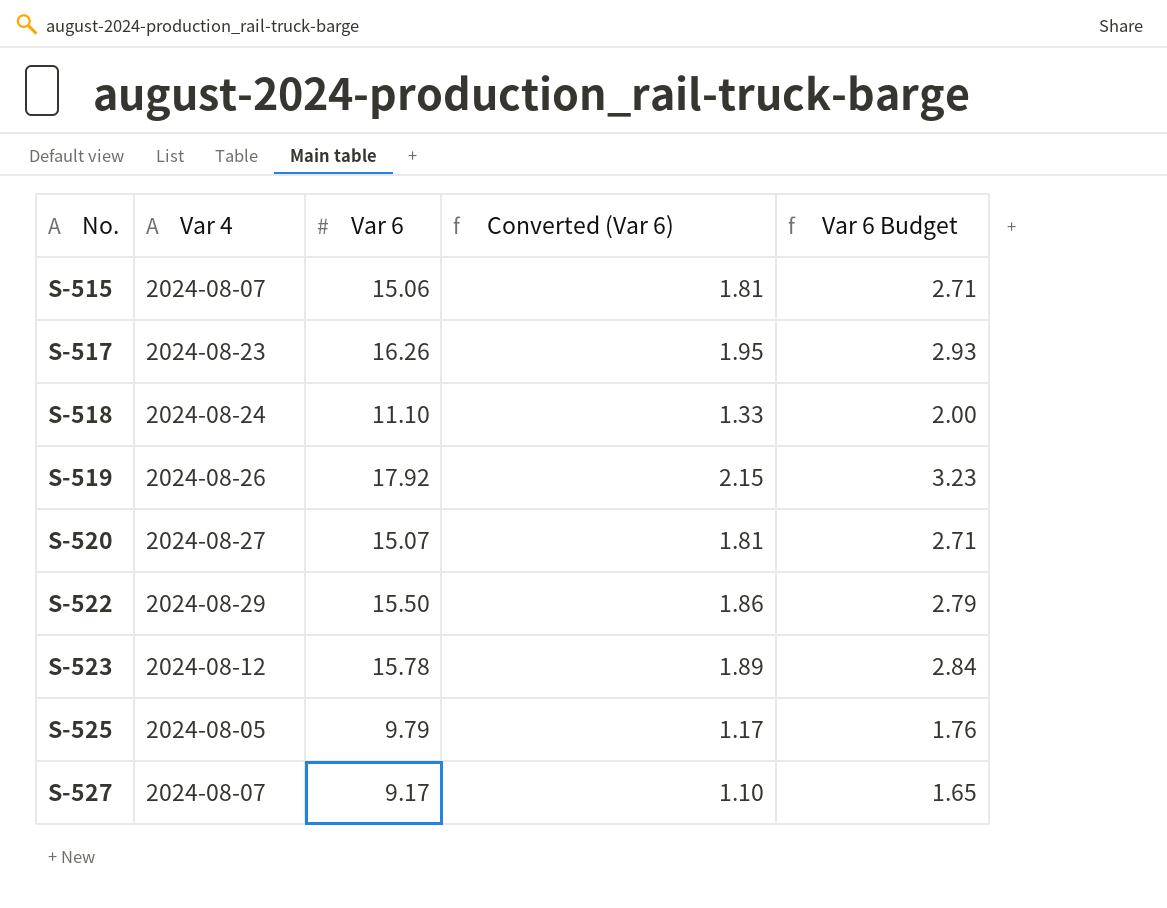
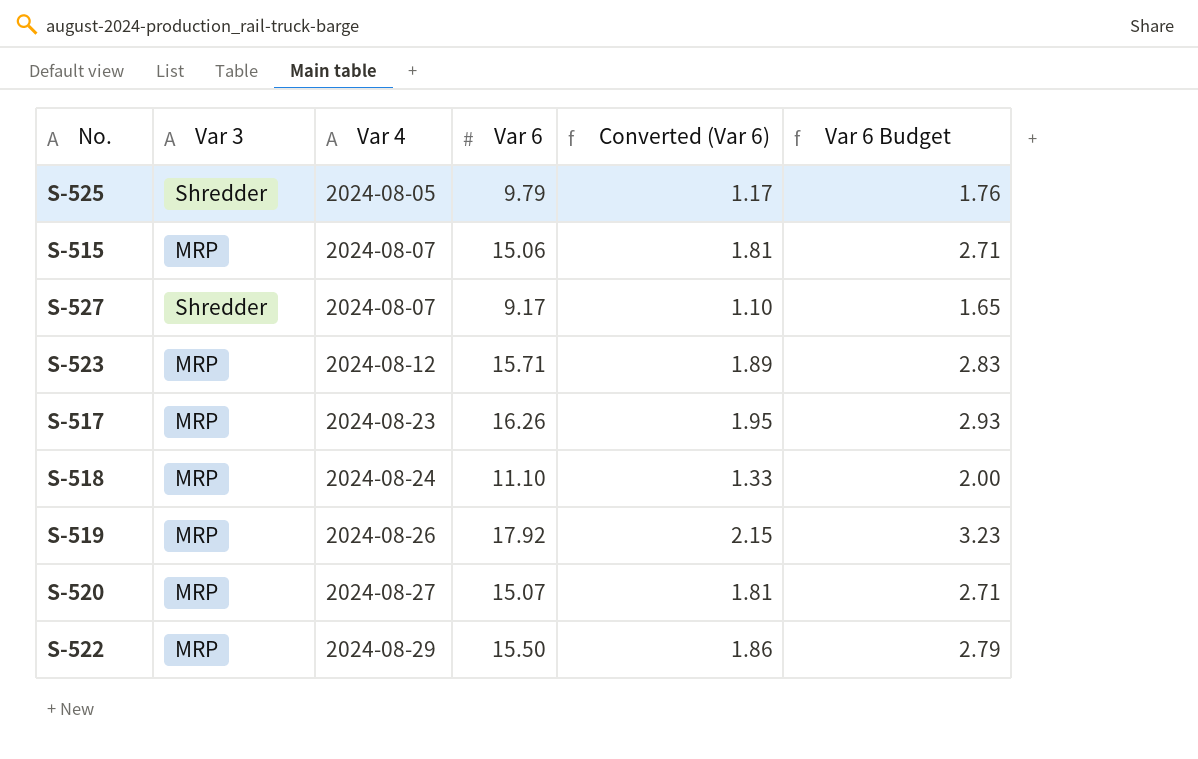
row order: No. ascending -> Var 4 ascending
column Var 3 | position: none -> 2
S-523 | Var 6: 15.78 -> 15.71
S-523 | Var 6 Budget: 2.84 -> 2.83

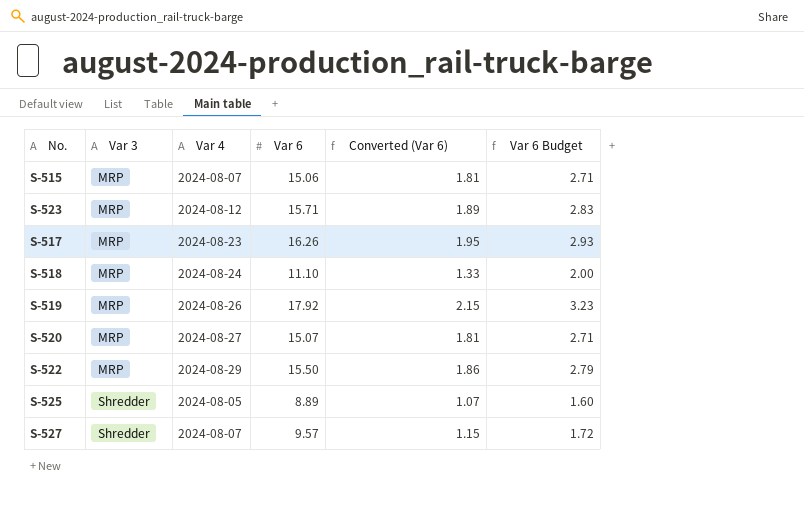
row order: Var 4 ascending -> Var 3 ascending
S-525 | Var 6: 9.79 -> 8.89
S-525 | Converted (Var 6): 1.17 -> 1.07
S-525 | Var 6 Budget: 1.76 -> 1.60
S-527 | Var 6: 9.17 -> 9.57
S-527 | Converted (Var 6): 1.10 -> 1.15
S-527 | Var 6 Budget: 1.65 -> 1.72

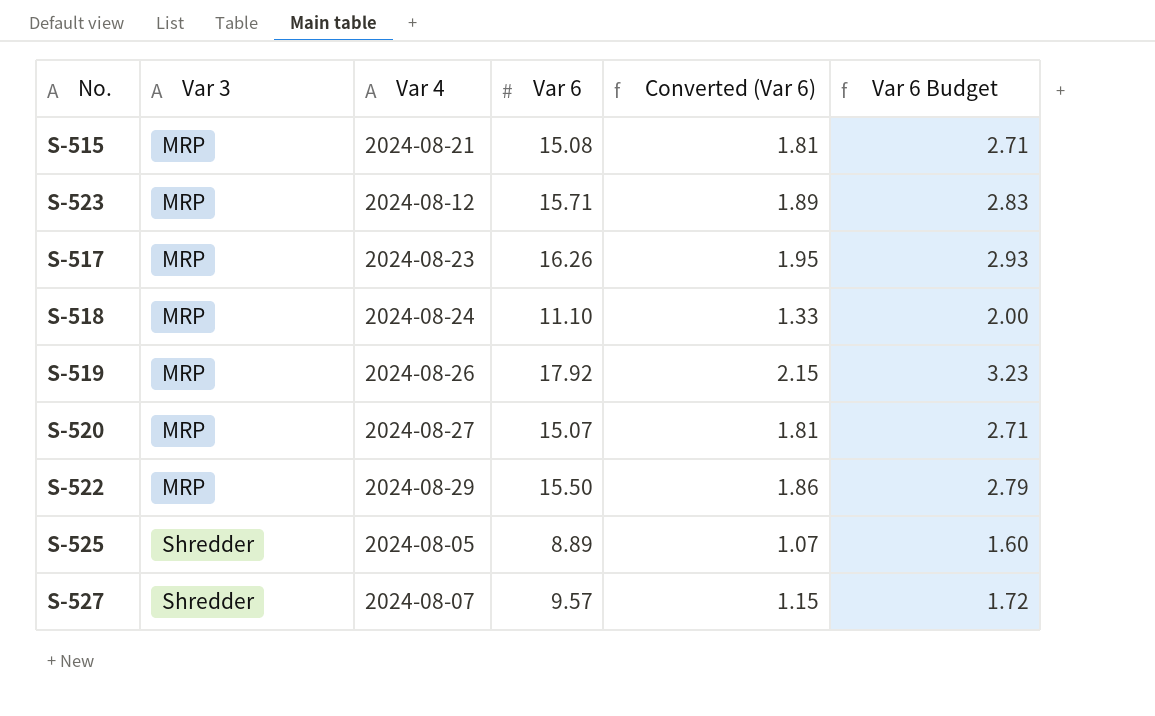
S-515 | Var 4: 2024-08-07 -> 2024-08-21
S-515 | Var 6: 15.06 -> 15.08

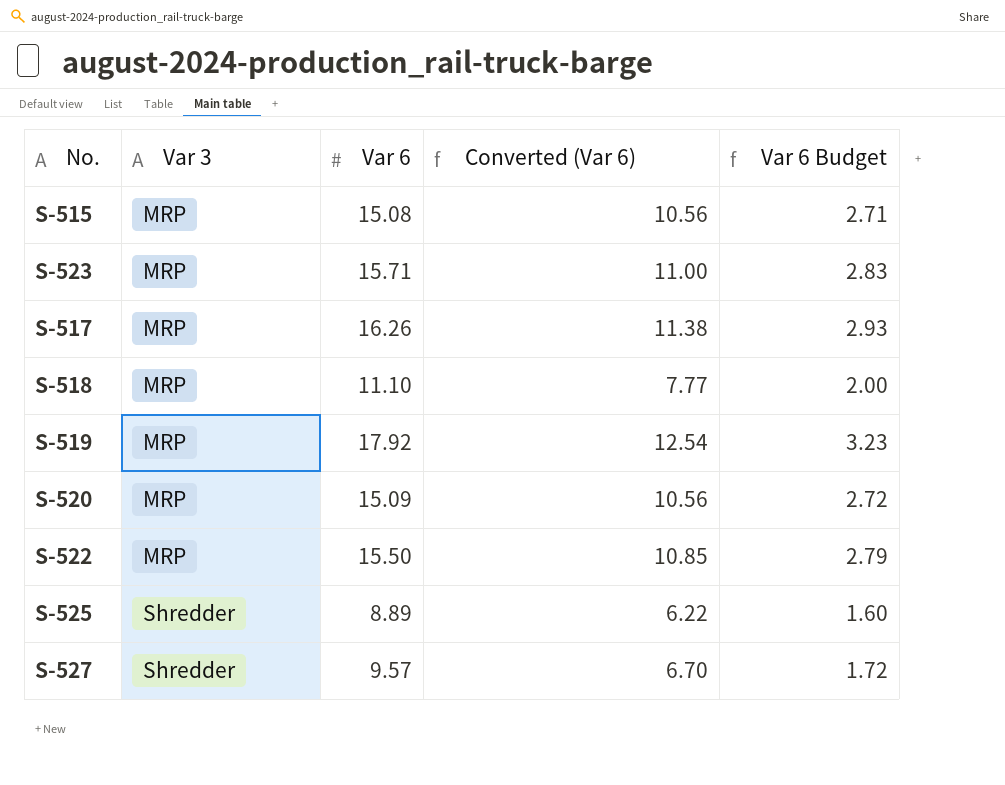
column Var 4 | position: 3 -> none
column Converted (Var 6) | formula: [Var 6] * 0.12 -> [Var 6] * 0.7
S-520 | Var 6: 15.07 -> 15.09
S-520 | Var 6 Budget: 2.71 -> 2.72

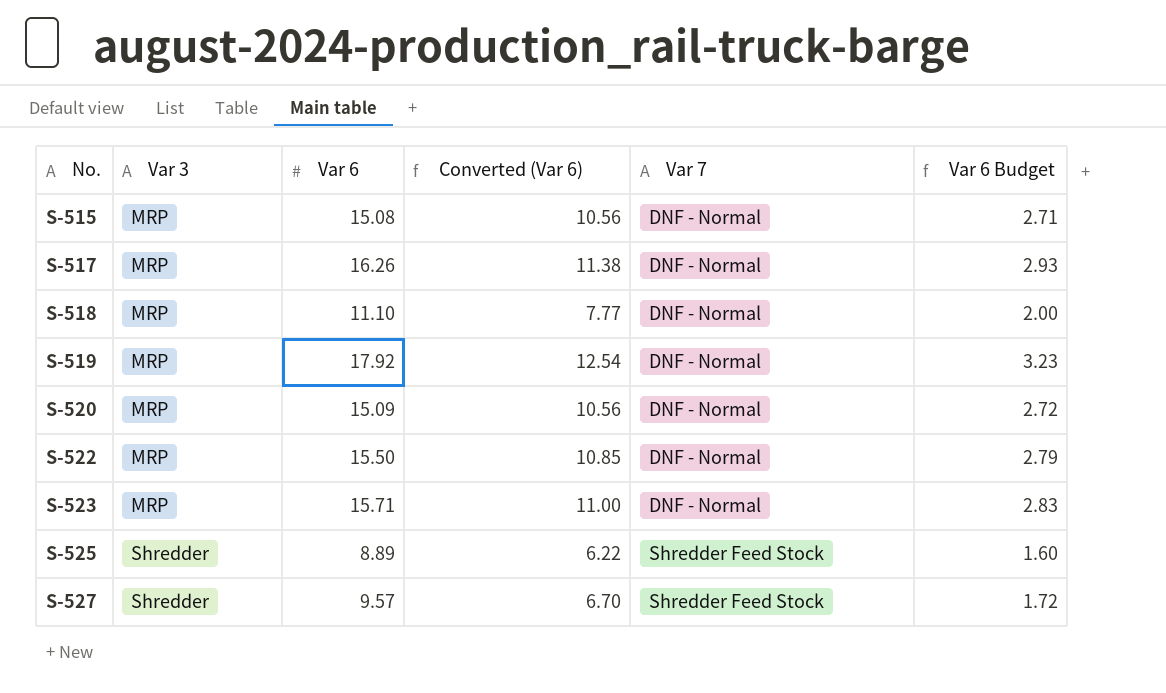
row order: Var 3 ascending -> No. ascending
column Var 7 | position: none -> 5

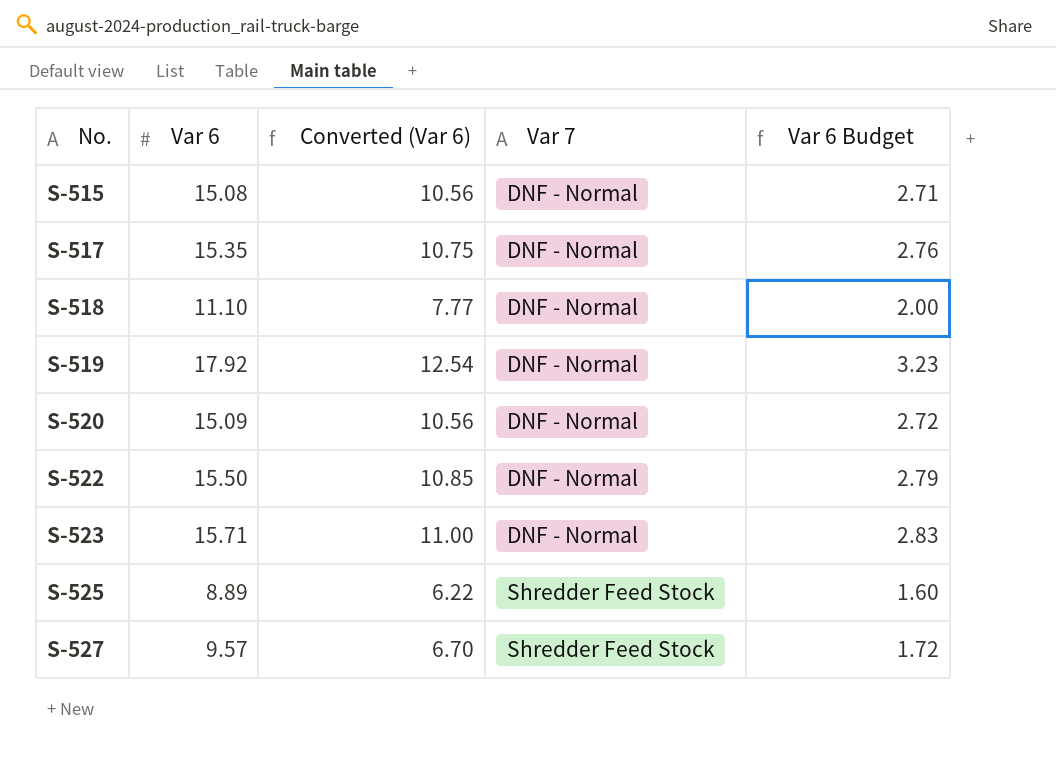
column Var 3 | position: 2 -> none
S-517 | Var 6: 16.26 -> 15.35
S-517 | Converted (Var 6): 11.38 -> 10.75
S-517 | Var 6 Budget: 2.93 -> 2.76

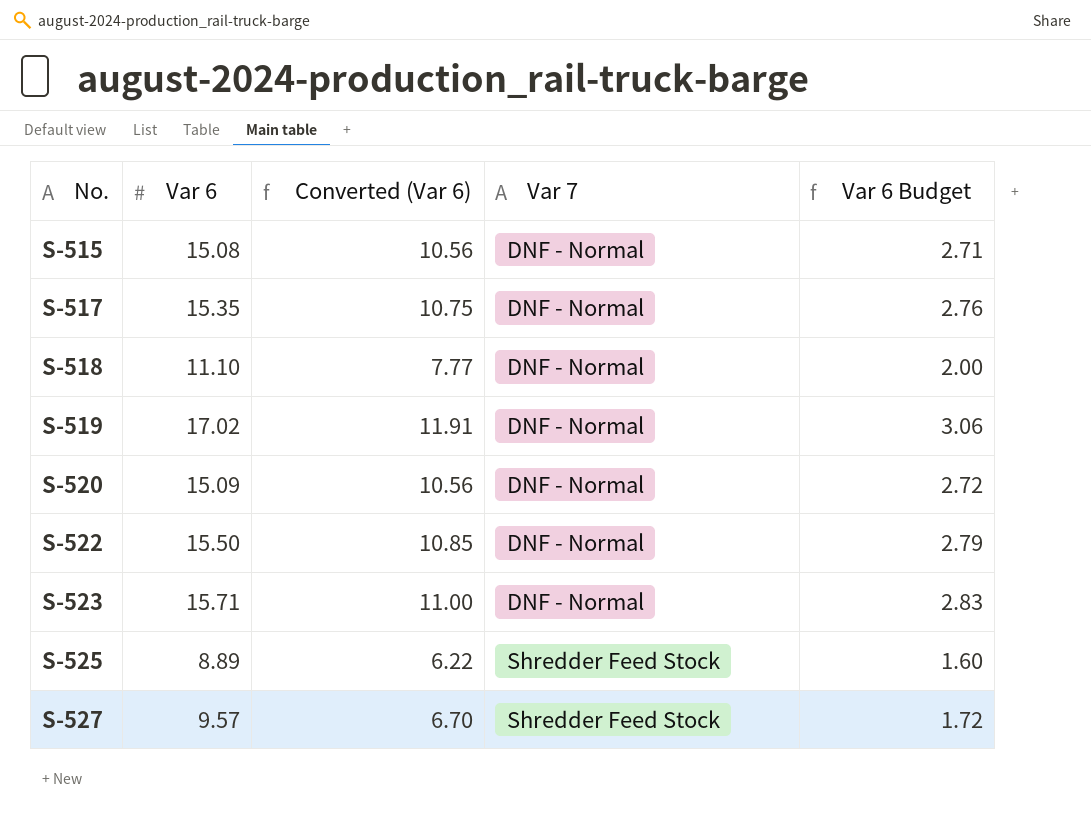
S-519 | Var 6: 17.92 -> 17.02
S-519 | Converted (Var 6): 12.54 -> 11.91
S-519 | Var 6 Budget: 3.23 -> 3.06

